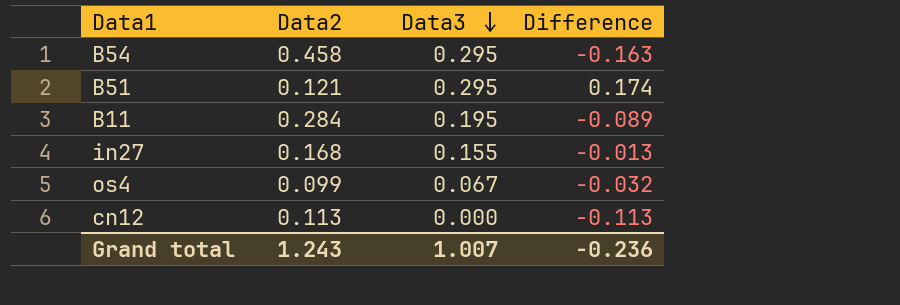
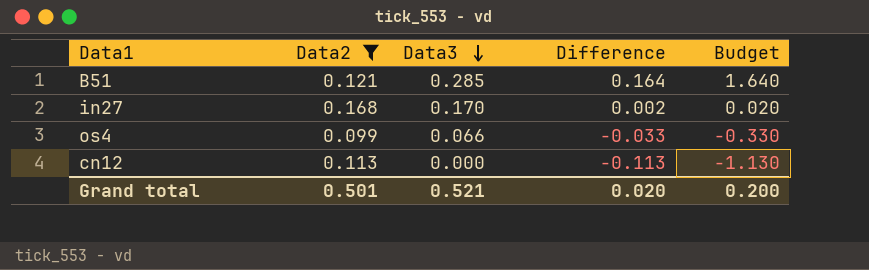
filter: none -> Data2 <= 0.168
column Budget | formula: none -> [Difference] * 10
B51 | Data3: 0.295 -> 0.285
B51 | Difference: 0.174 -> 0.164
in27 | Data3: 0.155 -> 0.170
in27 | Difference: -0.013 -> 0.002
os4 | Data3: 0.067 -> 0.066
os4 | Difference: -0.032 -> -0.033
Grand total | Data2: 1.243 -> 0.501
Grand total | Data3: 1.007 -> 0.521
Grand total | Difference: -0.236 -> 0.020

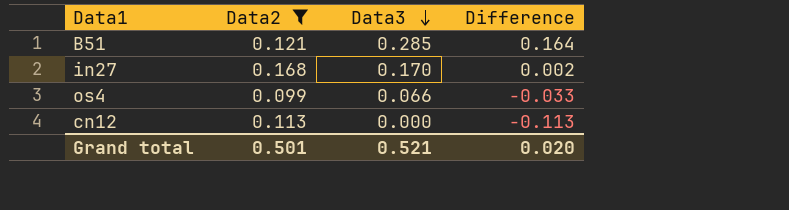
column Budget | formula: [Difference] * 10 -> none

